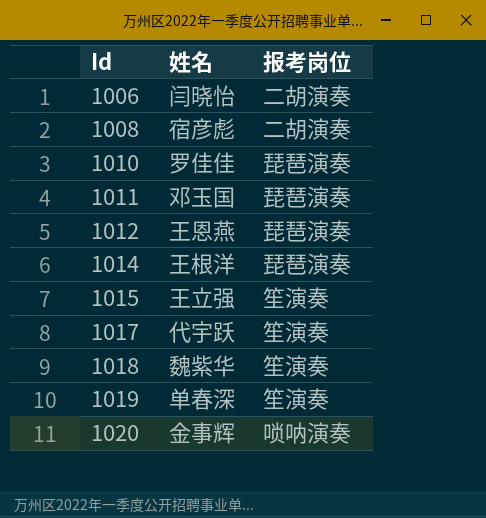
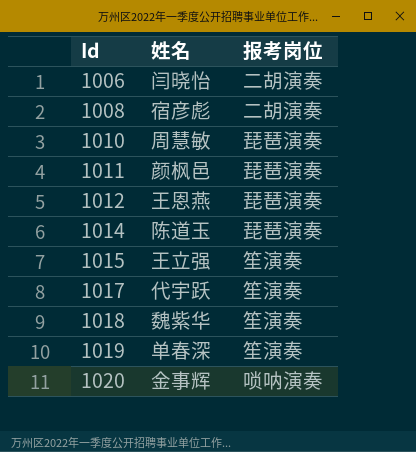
1010 | 姓名: 罗佳佳 -> 周慧敏
1011 | 姓名: 邓玉国 -> 颜枫邑
1014 | 姓名: 王根洋 -> 陈道玉

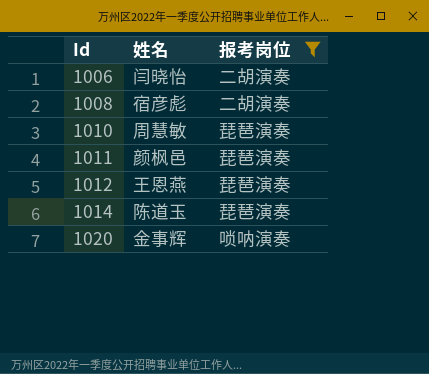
filter: none -> 报考岗位 != 笙演奏

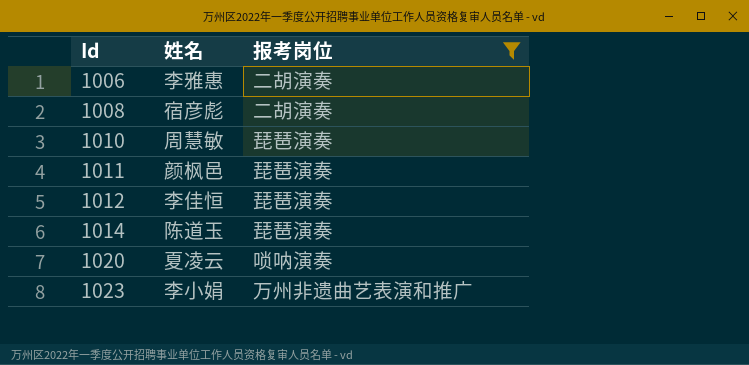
1006 | 姓名: 闫晓怡 -> 李雅惠
1012 | 姓名: 王恩燕 -> 李佳恒
1020 | 姓名: 金事辉 -> 夏凌云
row 1023: none -> 李小娟 | 万州非遗曲艺表演和推广

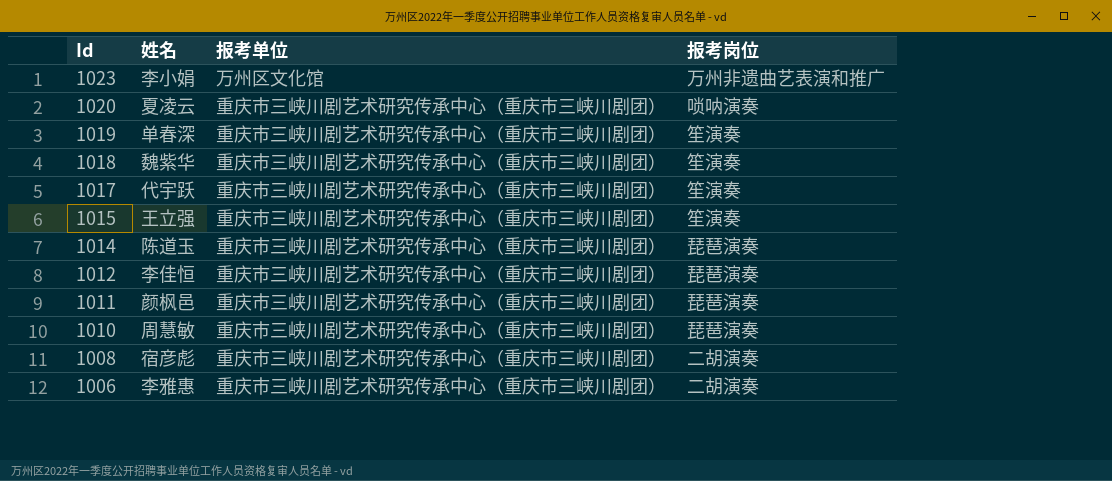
filter: 报考岗位 != 笙演奏 -> none
row order: Id ascending -> Id descending
column 报考单位 | position: none -> 3

